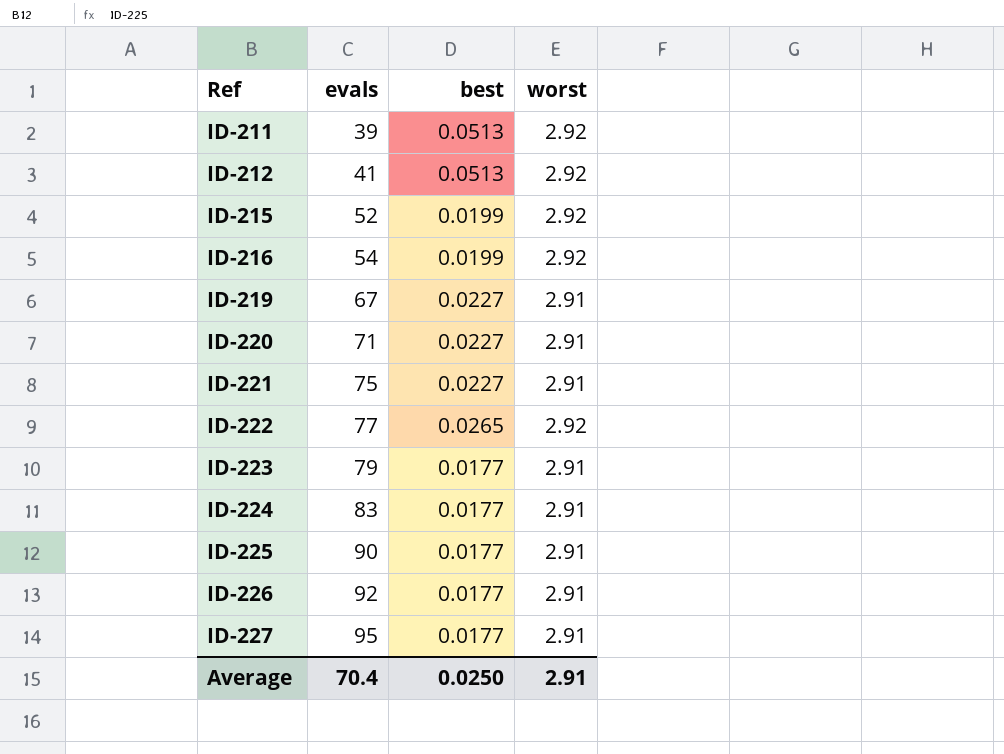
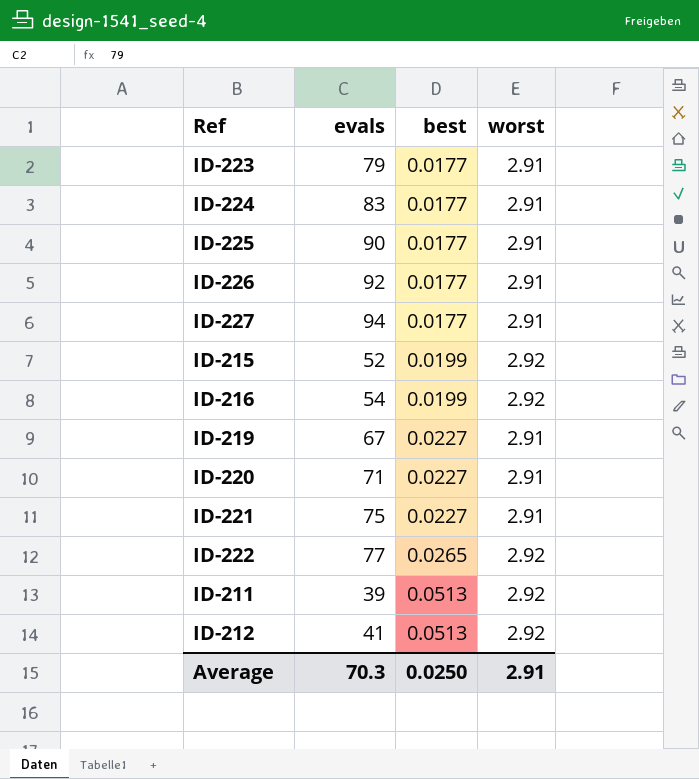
row order: Ref ascending -> best ascending
ID-227 | evals: 95 -> 94
Average | evals: 70.4 -> 70.3

